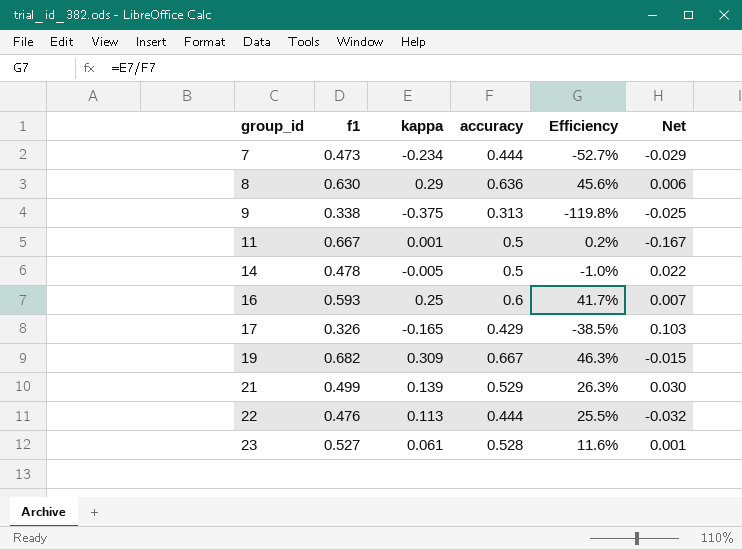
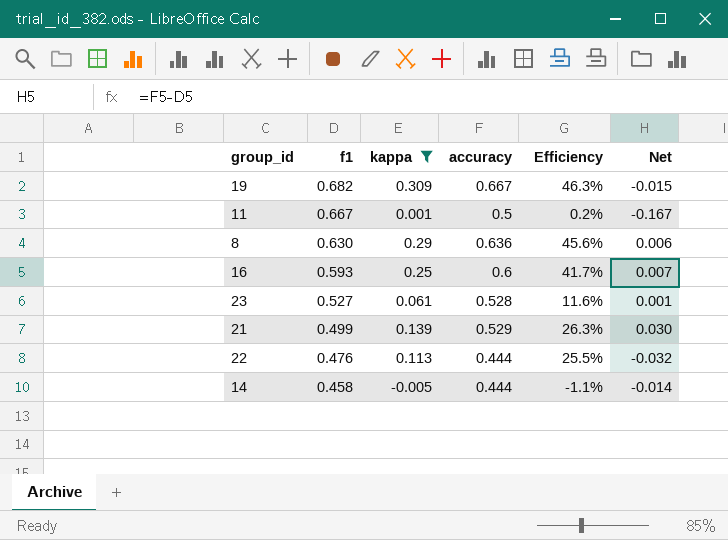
filter: none -> kappa >= -0.005
row order: group_id ascending -> f1 descending
14 | f1: 0.478 -> 0.458
14 | accuracy: 0.5 -> 0.444
14 | Efficiency: -1.0% -> -1.1%
14 | Net: 0.022 -> -0.014

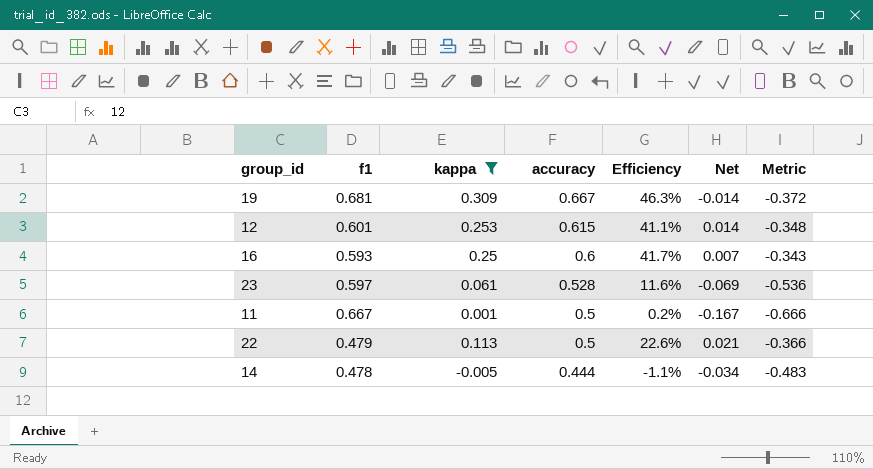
row order: f1 descending -> accuracy descending
column Metric | formula: none -> [kappa] - [f1]
row 8: 0.630 | 0.29 | 0.636 | 45.6% | 0.006 -> none
row 21: 0.499 | 0.139 | 0.529 | 26.3% | 0.030 -> none
19 | f1: 0.682 -> 0.681
19 | Net: -0.015 -> -0.014
row 12: none -> 0.601 | 0.253 | 0.615 | 41.1% | 0.014 | -0.348
23 | f1: 0.527 -> 0.597
23 | Net: 0.001 -> -0.069
22 | f1: 0.476 -> 0.479
22 | accuracy: 0.444 -> 0.5
22 | Efficiency: 25.5% -> 22.6%
22 | Net: -0.032 -> 0.021
14 | f1: 0.458 -> 0.478
14 | Net: -0.014 -> -0.034

